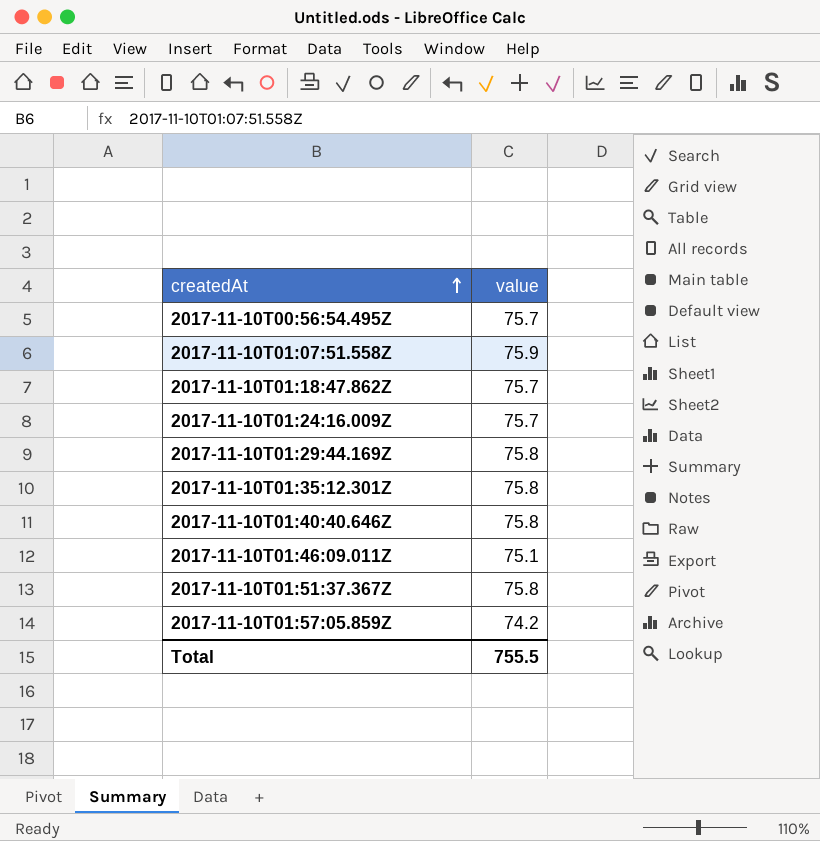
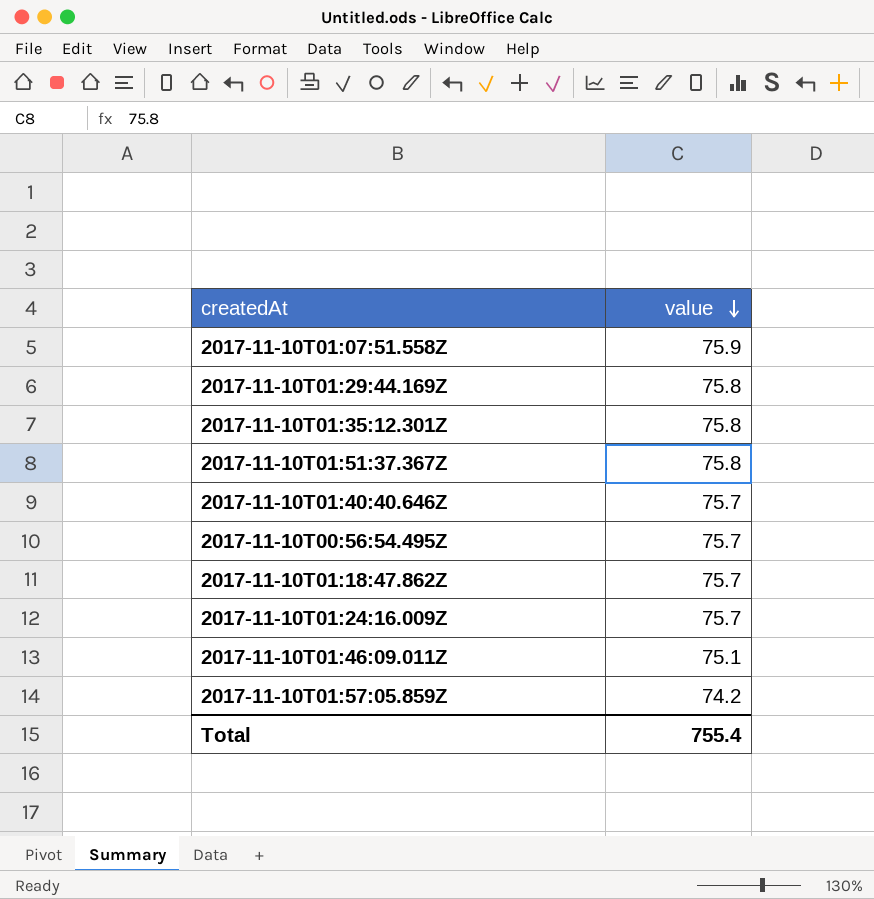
row order: createdAt ascending -> value descending
2017-11-10T01:40:40.646Z | value: 75.8 -> 75.7
Total | value: 755.5 -> 755.4

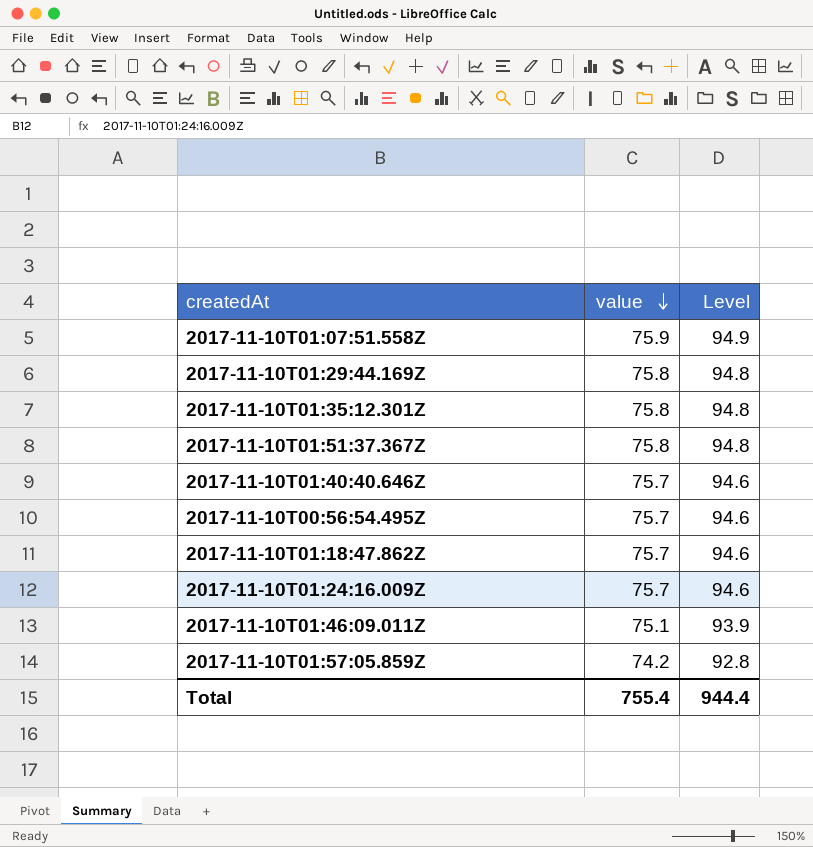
column Level | formula: none -> [value] * 1.25

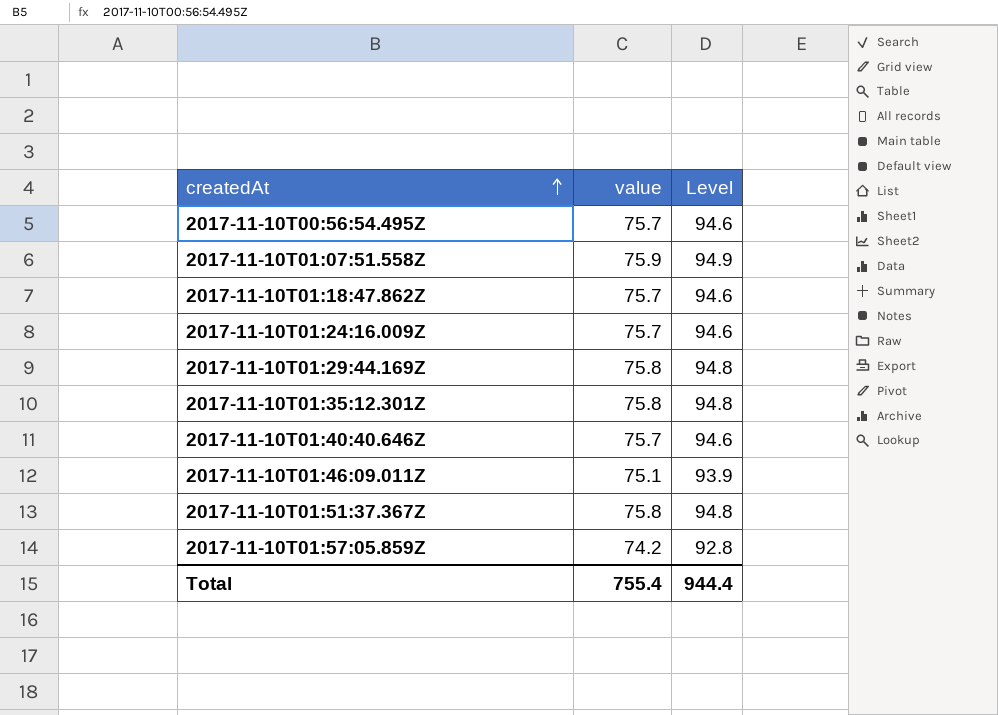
row order: value descending -> createdAt ascending

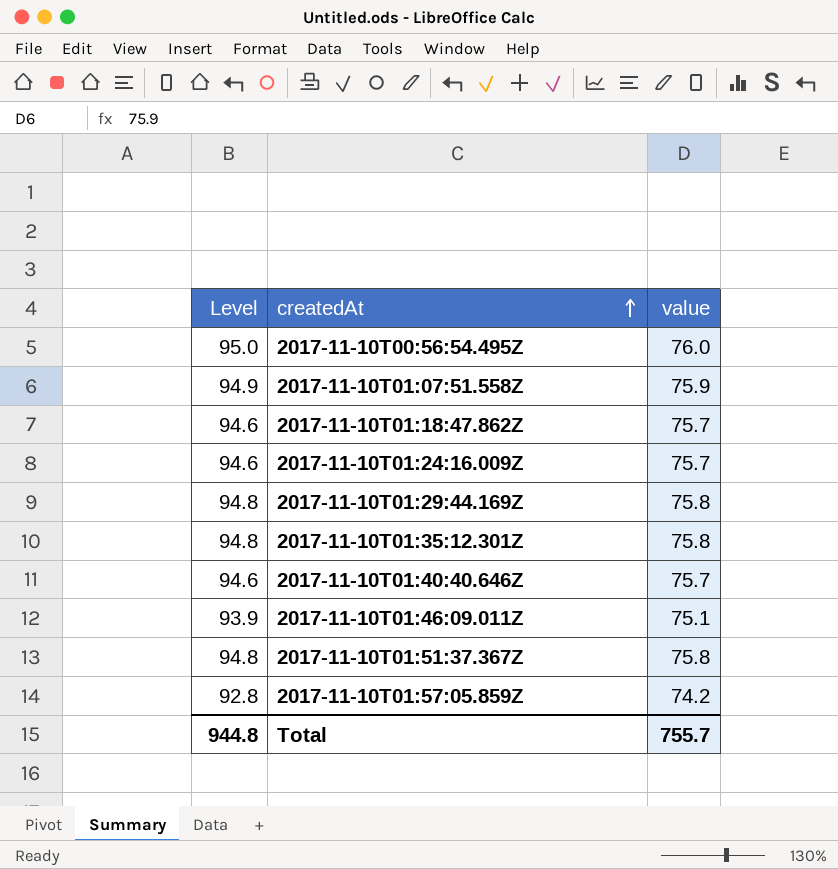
column Level | position: 3 -> 1
2017-11-10T00:56:54.495Z | Level: 94.6 -> 95.0
2017-11-10T00:56:54.495Z | value: 75.7 -> 76.0
Total | Level: 944.4 -> 944.8
Total | value: 755.4 -> 755.7

